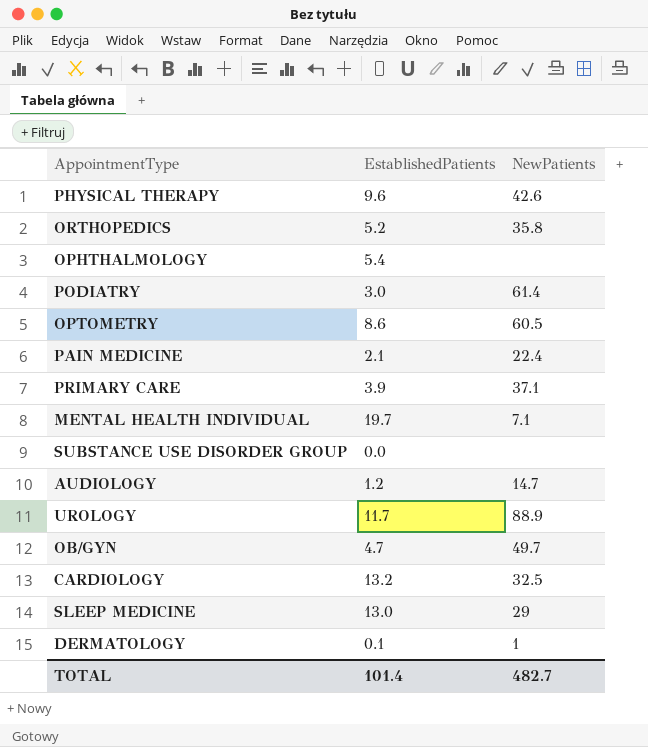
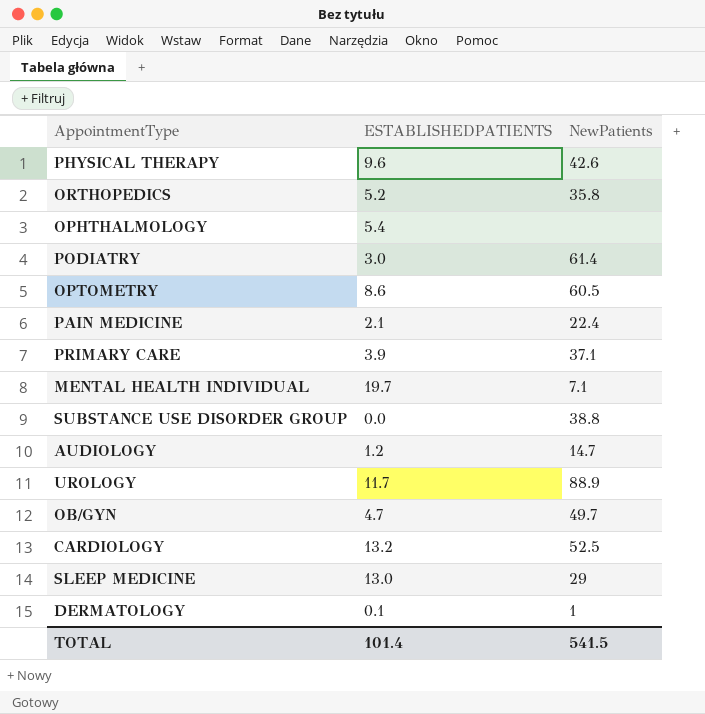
column name: EstablishedPatients -> ESTABLISHEDPATIENTS
SUBSTANCE USE DISORDER GROUP | NewPatients: none -> 38.8
CARDIOLOGY | NewPatients: 32.5 -> 52.5
TOTAL | NewPatients: 482.7 -> 541.5

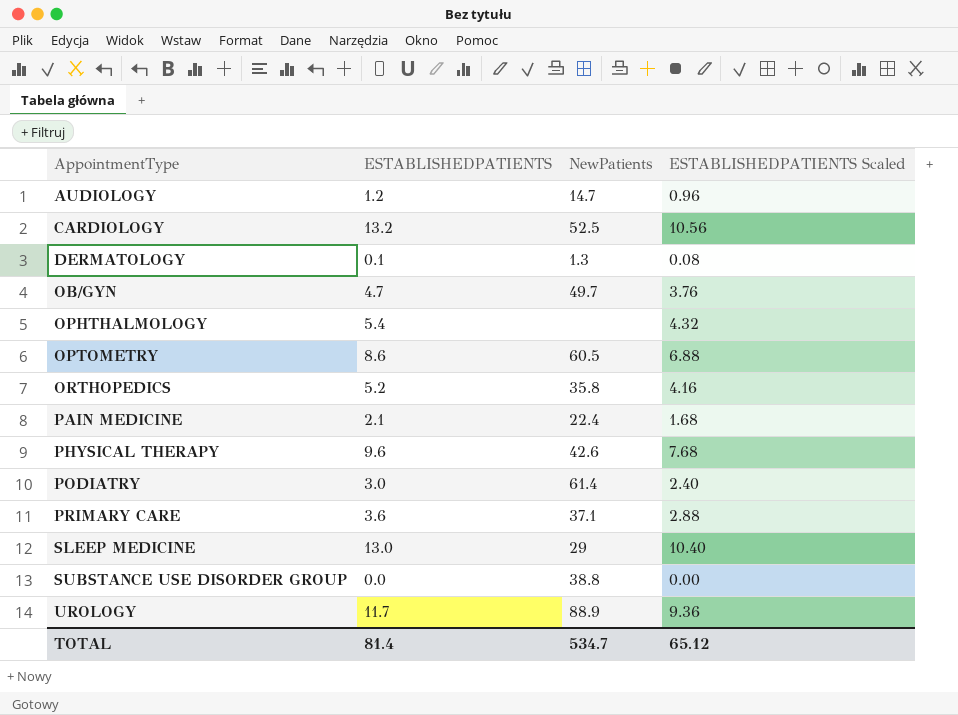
row order: none -> AppointmentType ascending
column ESTABLISHEDPATIENTS Scaled | formula: none -> [ESTABLISHEDPATIENTS] * 0.8
row MENTAL HEALTH INDIVIDUAL: 19.7 | 7.1 -> none
DERMATOLOGY | NewPatients: 1 -> 1.3
PRIMARY CARE | ESTABLISHEDPATIENTS: 3.9 -> 3.6
TOTAL | ESTABLISHEDPATIENTS: 101.4 -> 81.4
TOTAL | NewPatients: 541.5 -> 534.7

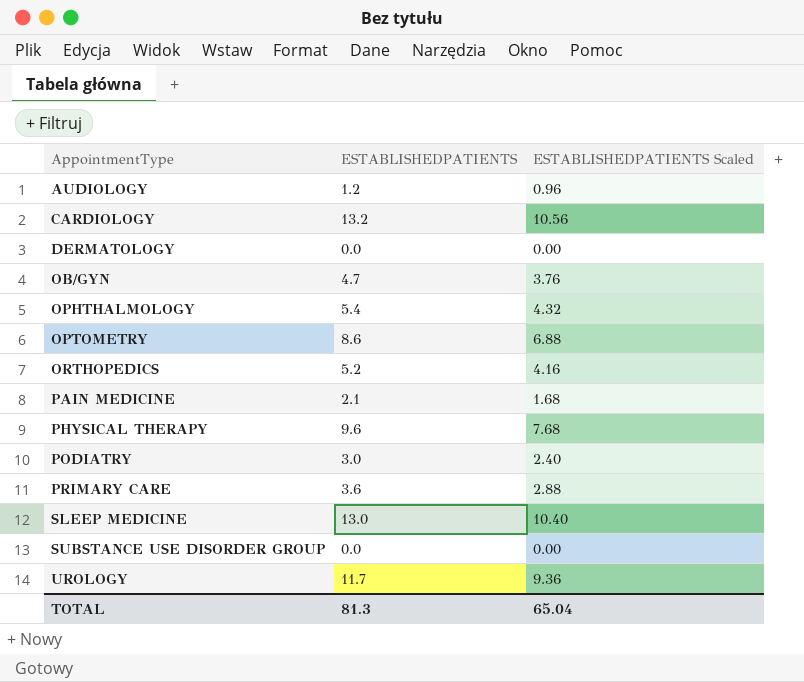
column NewPatients | position: 3 -> none
DERMATOLOGY | ESTABLISHEDPATIENTS: 0.1 -> 0.0
DERMATOLOGY | ESTABLISHEDPATIENTS Scaled: 0.08 -> 0.00
TOTAL | ESTABLISHEDPATIENTS: 81.4 -> 81.3
TOTAL | ESTABLISHEDPATIENTS Scaled: 65.12 -> 65.04

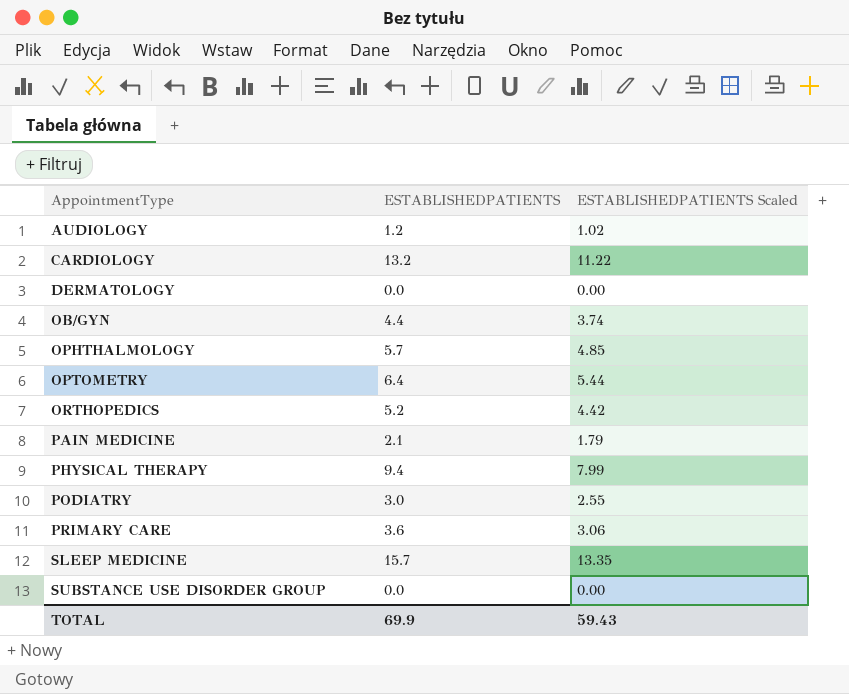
column ESTABLISHEDPATIENTS Scaled | formula: [ESTABLISHEDPATIENTS] * 0.8 -> [ESTABLISHEDPATIENTS] * 0.85
row UROLOGY: 11.7 | 9.36 -> none
OB/GYN | ESTABLISHEDPATIENTS: 4.7 -> 4.4
OPHTHALMOLOGY | ESTABLISHEDPATIENTS: 5.4 -> 5.7
OPTOMETRY | ESTABLISHEDPATIENTS: 8.6 -> 6.4
PHYSICAL THERAPY | ESTABLISHEDPATIENTS: 9.6 -> 9.4
SLEEP MEDICINE | ESTABLISHEDPATIENTS: 13.0 -> 15.7
TOTAL | ESTABLISHEDPATIENTS: 81.3 -> 69.9
TOTAL | ESTABLISHEDPATIENTS Scaled: 65.04 -> 59.43

